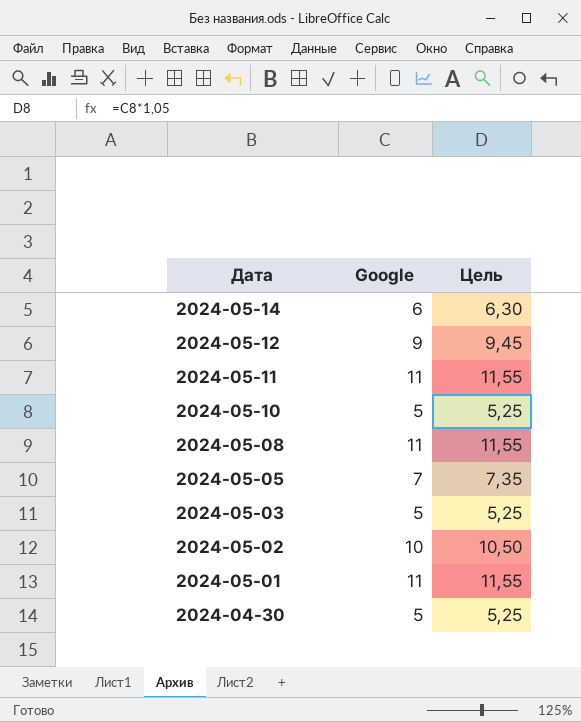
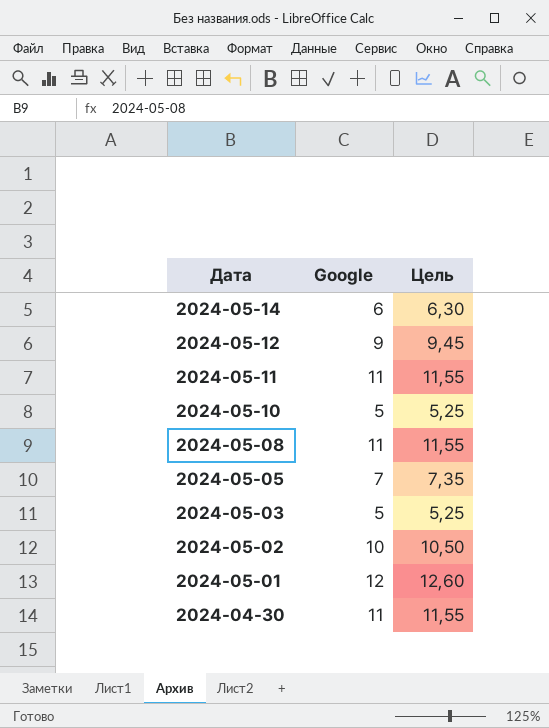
2024-05-01 | Google: 11 -> 12
2024-05-01 | Цель: 11,55 -> 12,60
2024-04-30 | Google: 5 -> 11
2024-04-30 | Цель: 5,25 -> 11,55

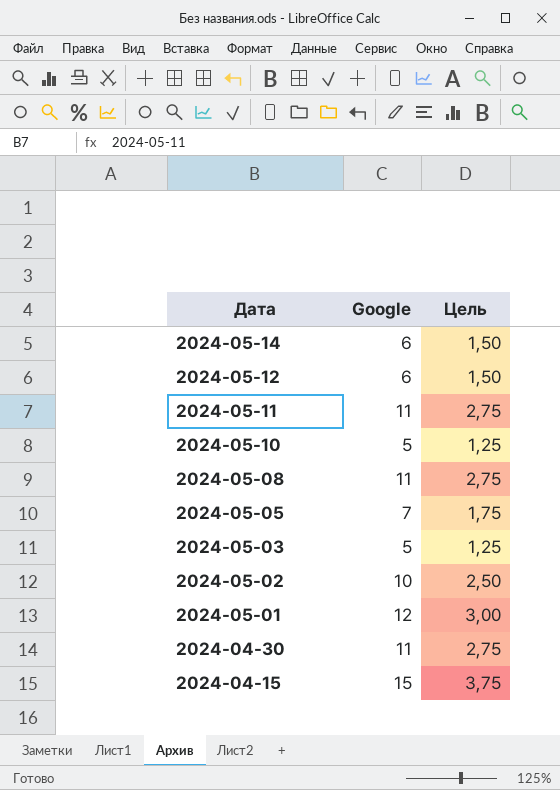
column Цель | formula: [Google] * 1,05 -> [Google] * 0,25
2024-05-12 | Google: 9 -> 6
row 2024-04-15: none -> 15 | 3,75

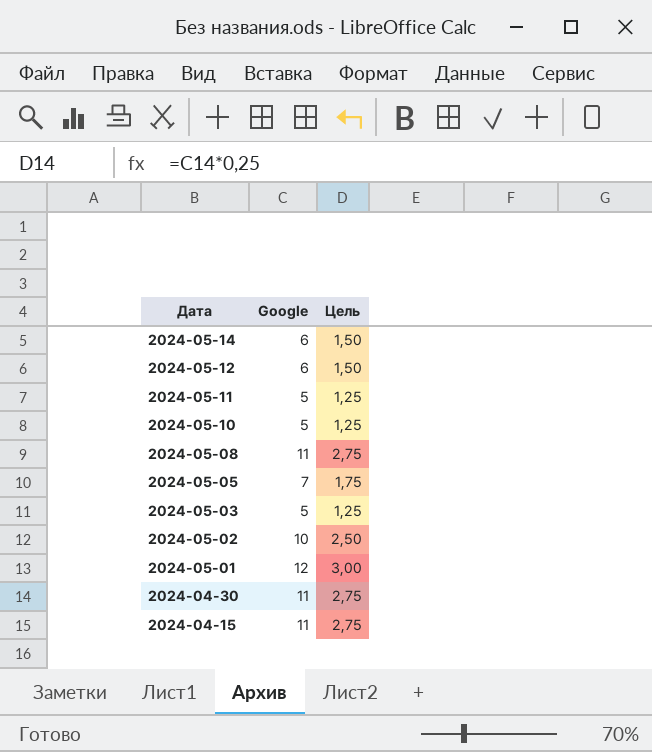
2024-05-11 | Google: 11 -> 5
2024-05-11 | Цель: 2,75 -> 1,25
2024-04-15 | Google: 15 -> 11
2024-04-15 | Цель: 3,75 -> 2,75

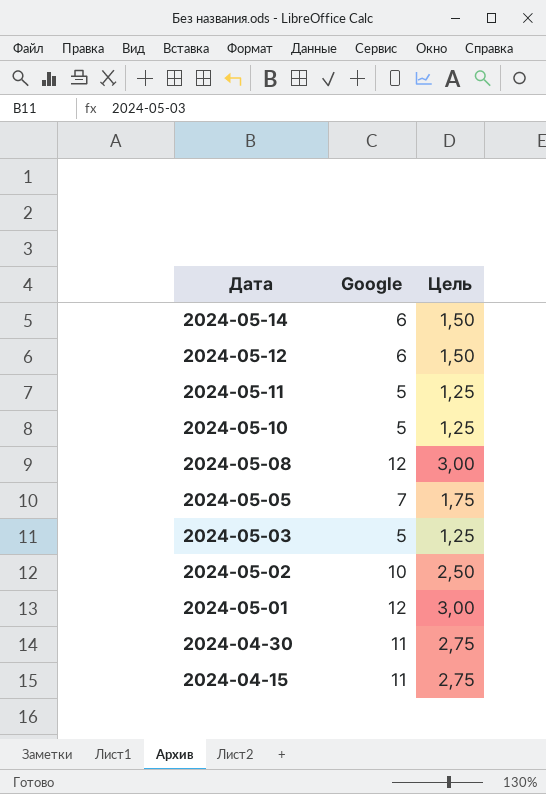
2024-05-08 | Google: 11 -> 12
2024-05-08 | Цель: 2,75 -> 3,00

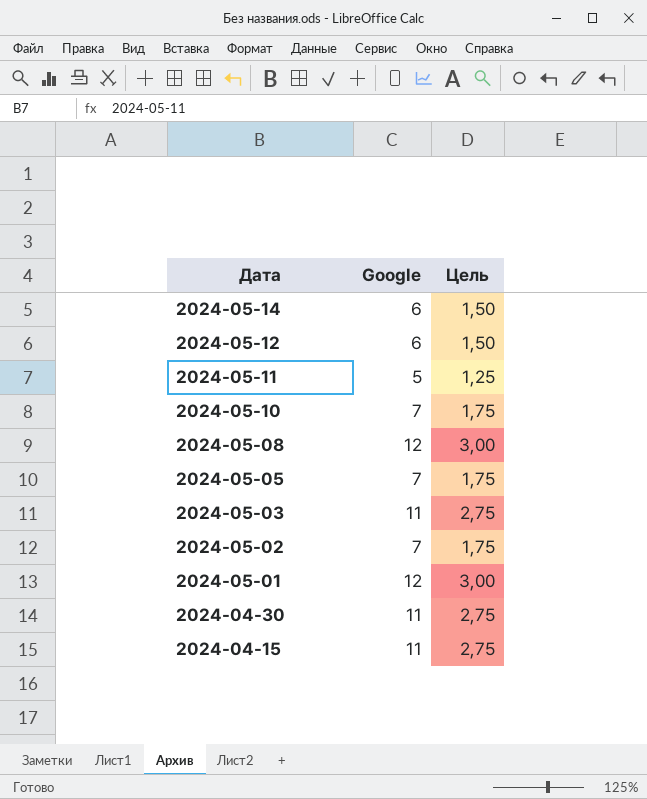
2024-05-10 | Google: 5 -> 7
2024-05-10 | Цель: 1,25 -> 1,75
2024-05-03 | Google: 5 -> 11
2024-05-03 | Цель: 1,25 -> 2,75
2024-05-02 | Google: 10 -> 7
2024-05-02 | Цель: 2,50 -> 1,75

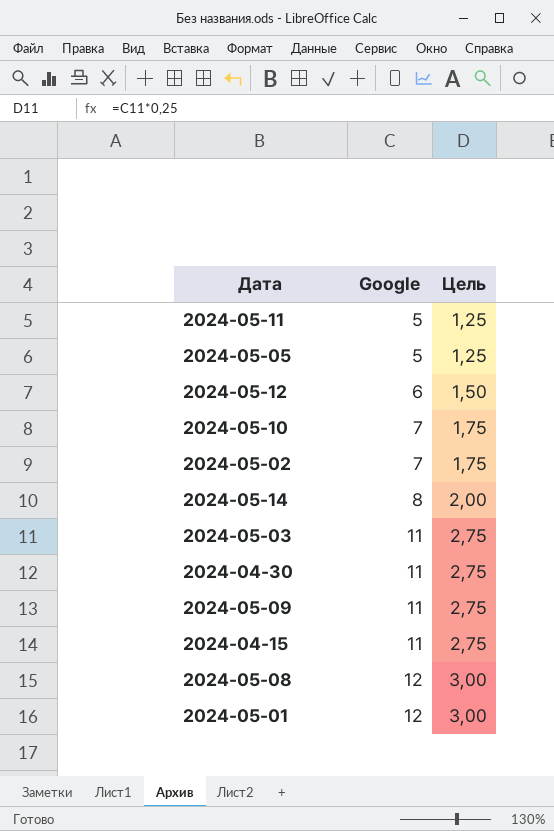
row order: Дата descending -> Google ascending
2024-05-05 | Google: 7 -> 5
2024-05-05 | Цель: 1,75 -> 1,25
2024-05-14 | Google: 6 -> 8
2024-05-14 | Цель: 1,50 -> 2,00
row 2024-05-09: none -> 11 | 2,75

